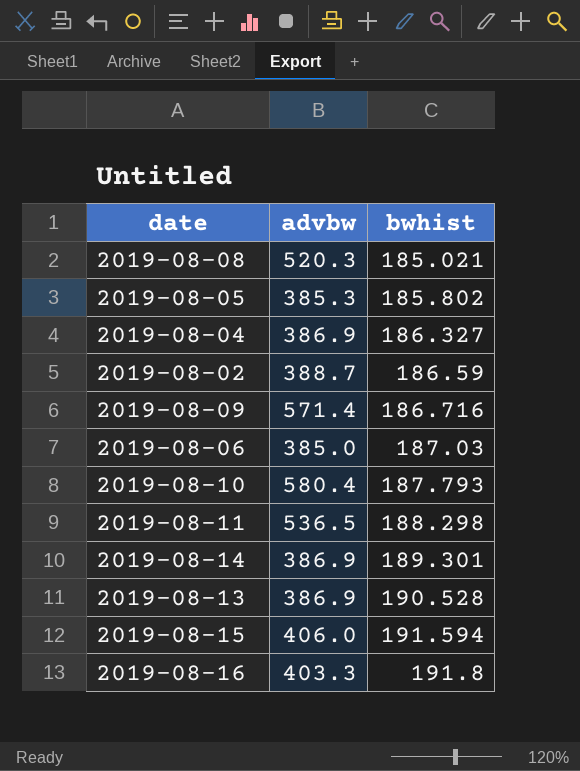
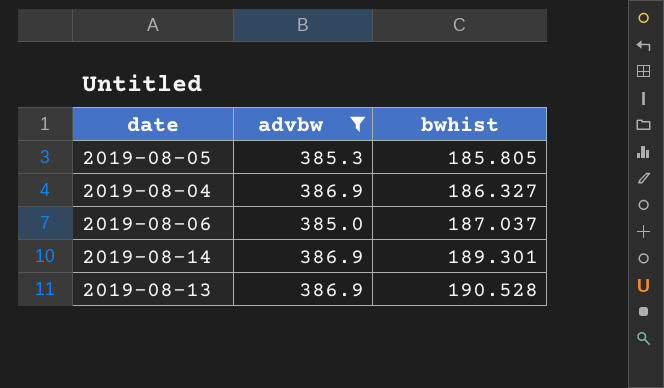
filter: none -> advbw <= 386.9
2019-08-05 | bwhist: 185.802 -> 185.805
2019-08-06 | bwhist: 187.03 -> 187.037

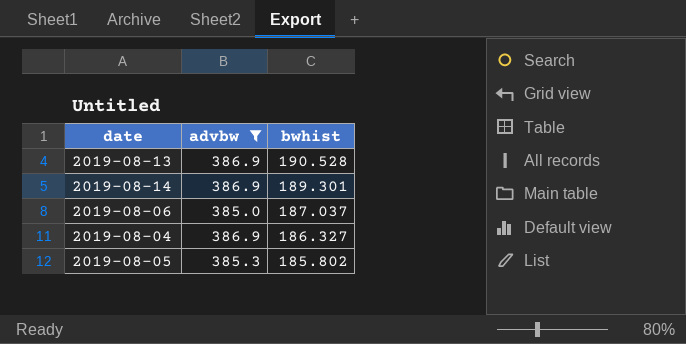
row order: bwhist ascending -> bwhist descending
2019-08-05 | bwhist: 185.805 -> 185.802

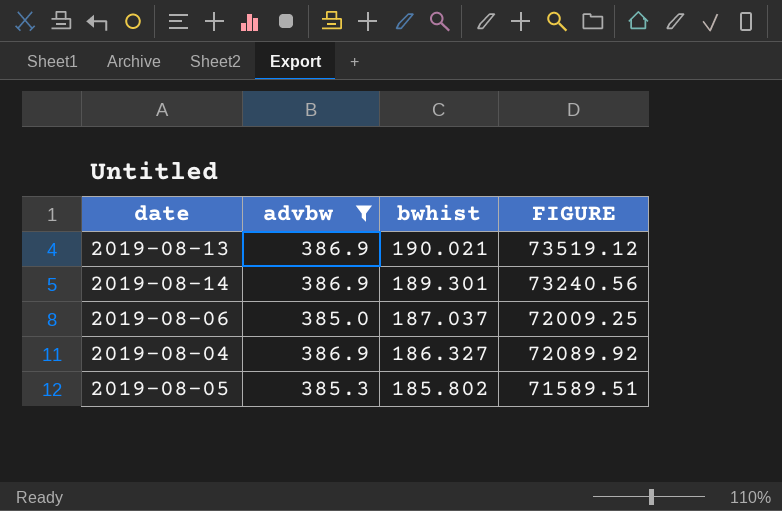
column FIGURE | formula: none -> [advbw] * [bwhist]
2019-08-13 | bwhist: 190.528 -> 190.021

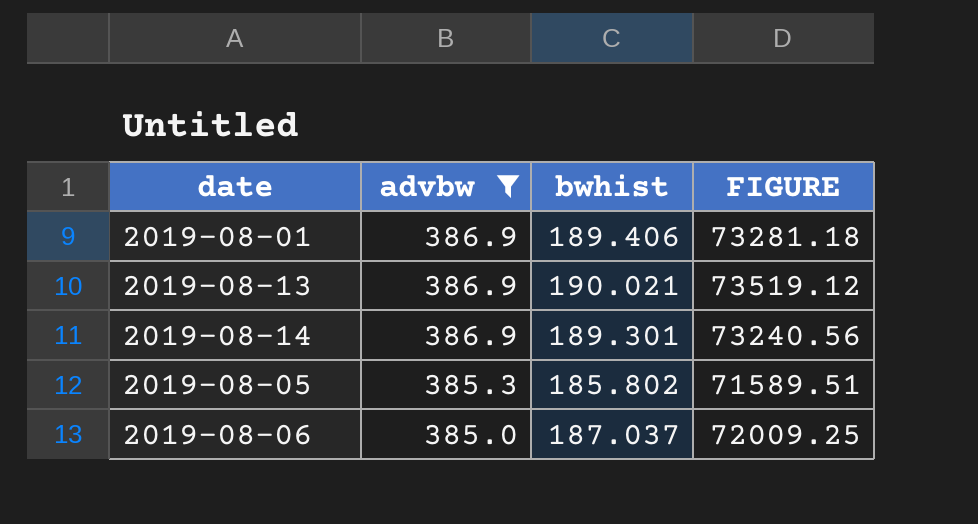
row order: bwhist descending -> advbw descending
row 2019-08-04: 386.9 | 186.327 | 72089.92 -> none
row 2019-08-01: none -> 386.9 | 189.406 | 73281.18

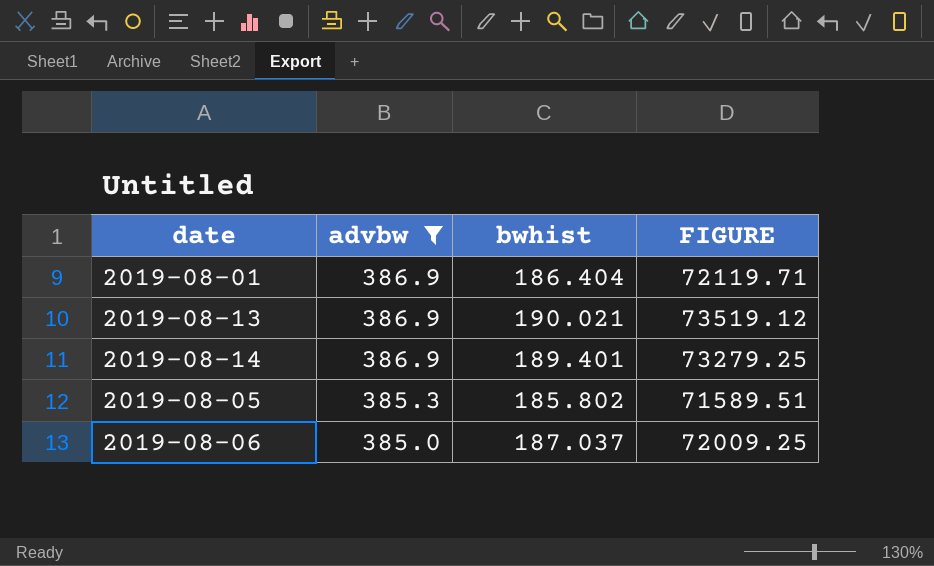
2019-08-01 | bwhist: 189.406 -> 186.404
2019-08-01 | FIGURE: 73281.18 -> 72119.71
2019-08-14 | bwhist: 189.301 -> 189.401
2019-08-14 | FIGURE: 73240.56 -> 73279.25

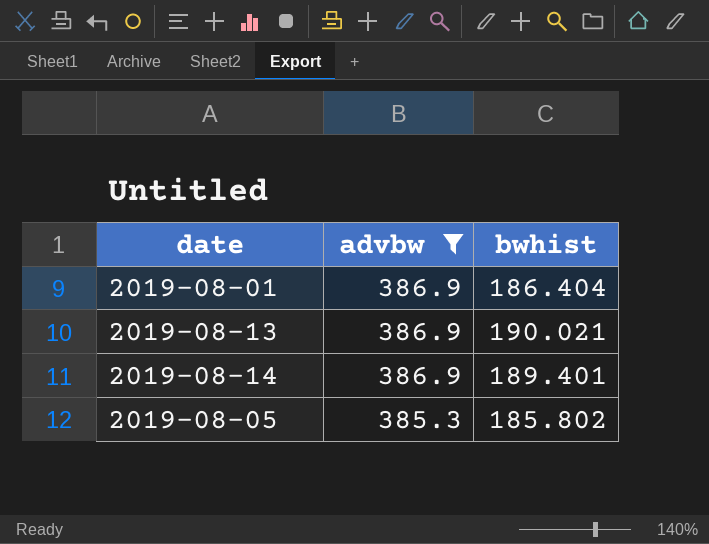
column FIGURE | formula: [advbw] * [bwhist] -> none
row 2019-08-06: 385.0 | 187.037 | 72009.25 -> none

